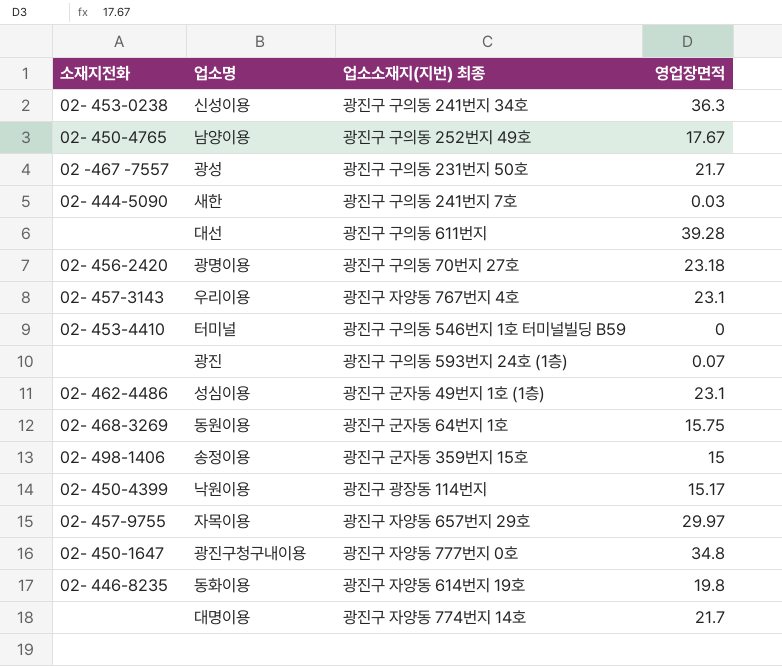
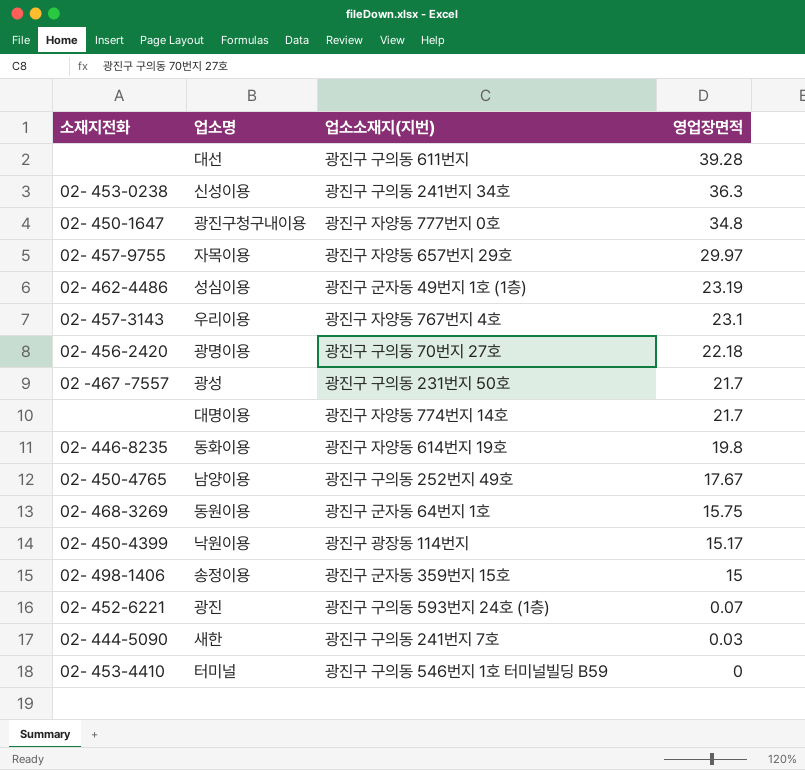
row order: none -> 영업장면적 descending
column name: 업소소재지(지번) 최종 -> 업소소재지(지번)
성심이용 | 영업장면적: 23.1 -> 23.19
광명이용 | 영업장면적: 23.18 -> 22.18
광진 | 소재지전화: none -> 02- 452-6221

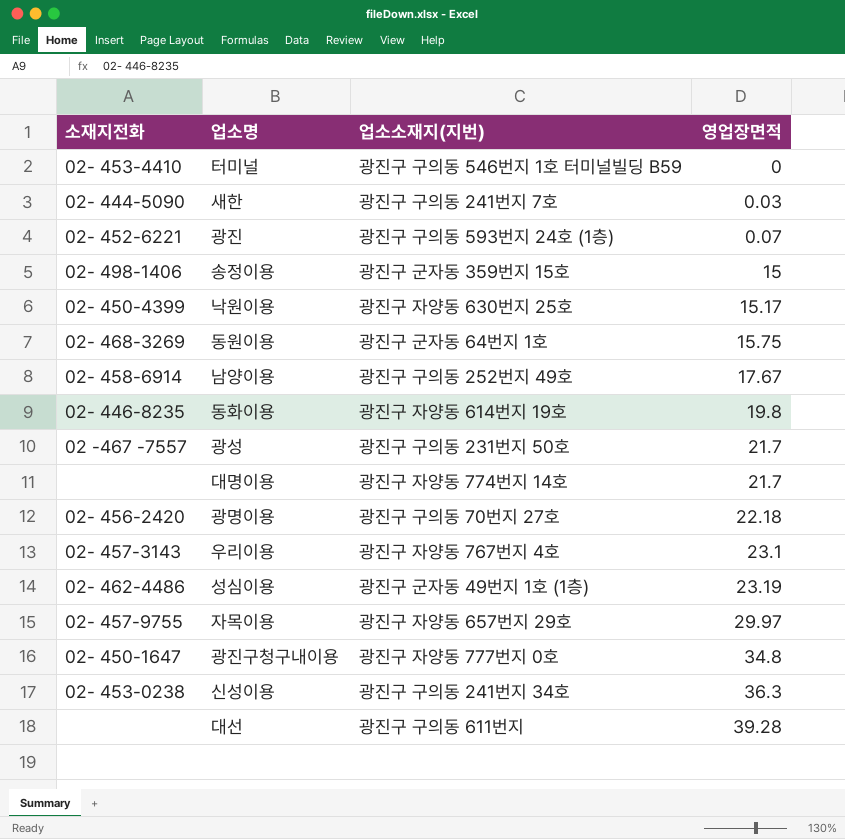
row order: 영업장면적 descending -> 영업장면적 ascending
낙원이용 | 업소소재지(지번): 광진구 광장동 114번지 -> 광진구 자양동 630번지 25호
남양이용 | 소재지전화: 02- 450-4765 -> 02- 458-6914

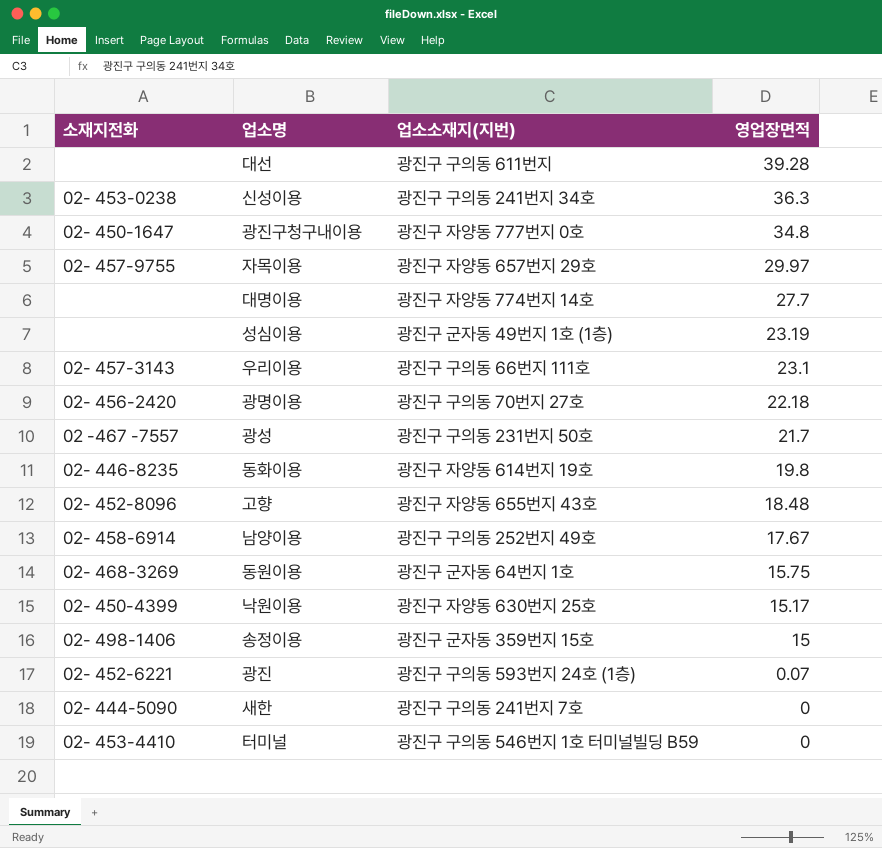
row order: 영업장면적 ascending -> 영업장면적 descending
대명이용 | 영업장면적: 21.7 -> 27.7
성심이용 | 소재지전화: 02- 462-4486 -> none
우리이용 | 업소소재지(지번): 광진구 자양동 767번지 4호 -> 광진구 구의동 66번지 111호
row 고향: none -> 02- 452-8096 | 광진구 자양동 655번지 43호 | 18.48
새한 | 영업장면적: 0.03 -> 0

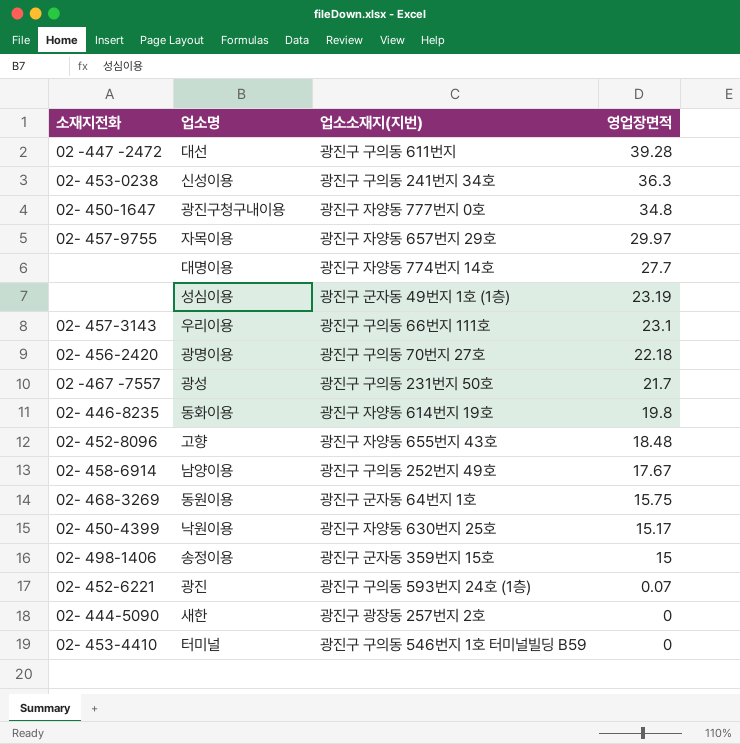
대선 | 소재지전화: none -> 02 -447 -2472
새한 | 업소소재지(지번): 광진구 구의동 241번지 7호 -> 광진구 광장동 257번지 2호

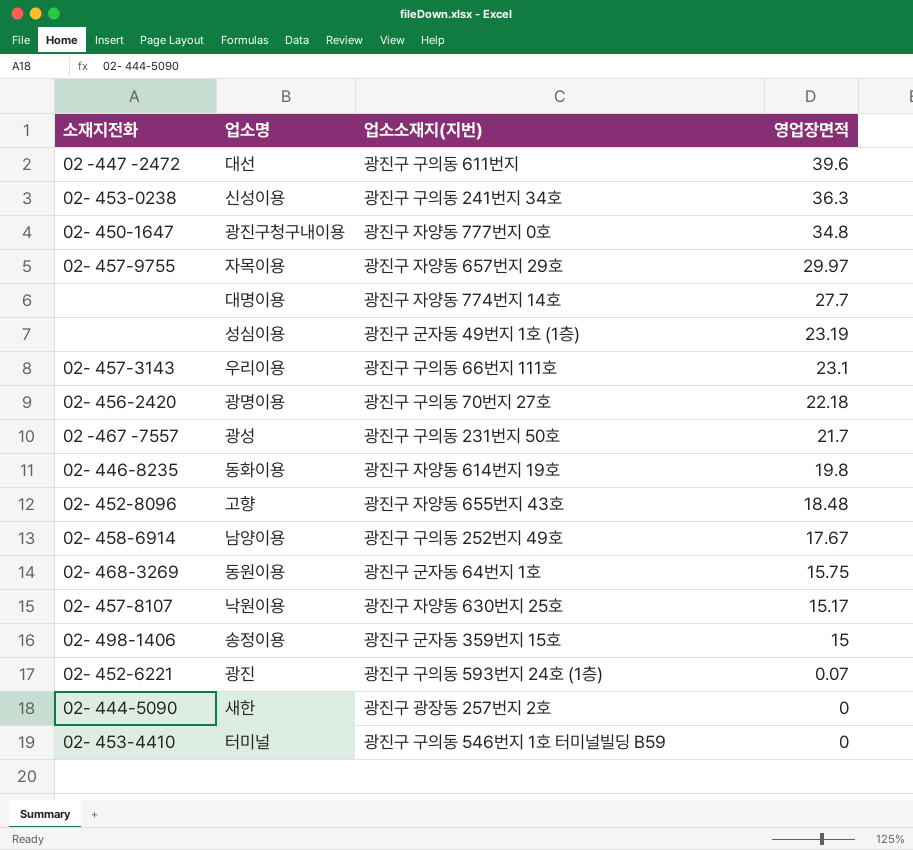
대선 | 영업장면적: 39.28 -> 39.6
낙원이용 | 소재지전화: 02- 450-4399 -> 02- 457-8107

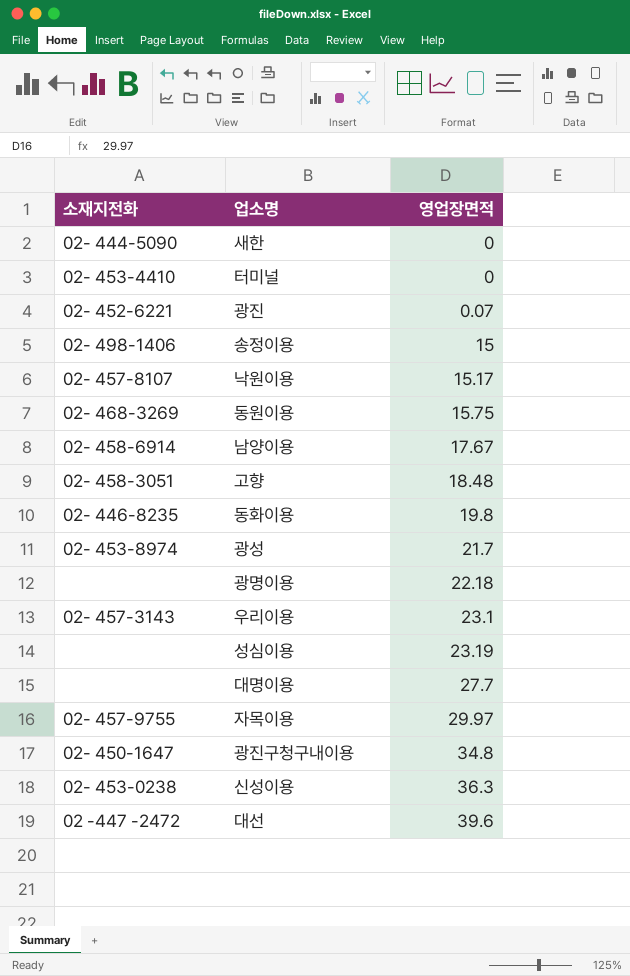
row order: 영업장면적 descending -> 영업장면적 ascending
column 업소소재지(지번) | position: 3 -> none
고향 | 소재지전화: 02- 452-8096 -> 02- 458-3051
광성 | 소재지전화: 02 -467 -7557 -> 02- 453-8974
광명이용 | 소재지전화: 02- 456-2420 -> none

